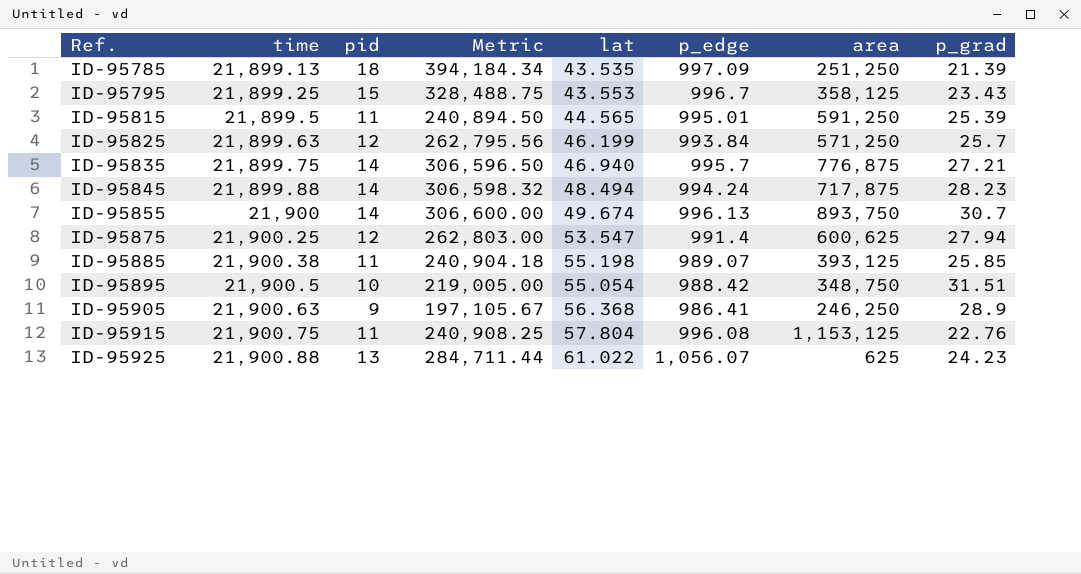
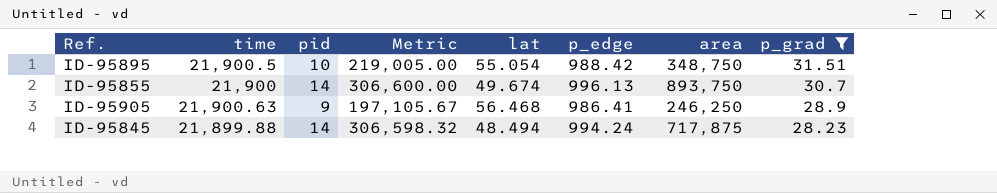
filter: none -> p_grad >= 28.23
row order: Ref. ascending -> p_grad descending
ID-95905 | lat: 56.368 -> 56.468

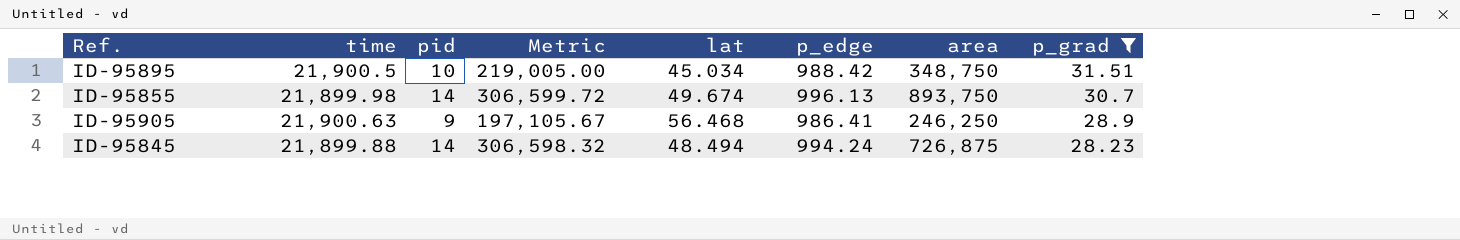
ID-95895 | lat: 55.054 -> 45.034
ID-95855 | time: 21,900 -> 21,899.98
ID-95855 | Metric: 306,600.00 -> 306,599.72
ID-95845 | area: 717,875 -> 726,875

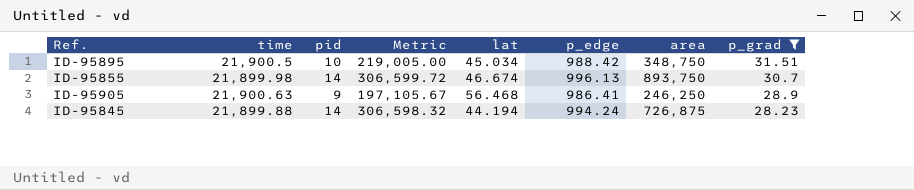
ID-95855 | lat: 49.674 -> 46.674
ID-95845 | lat: 48.494 -> 44.194

